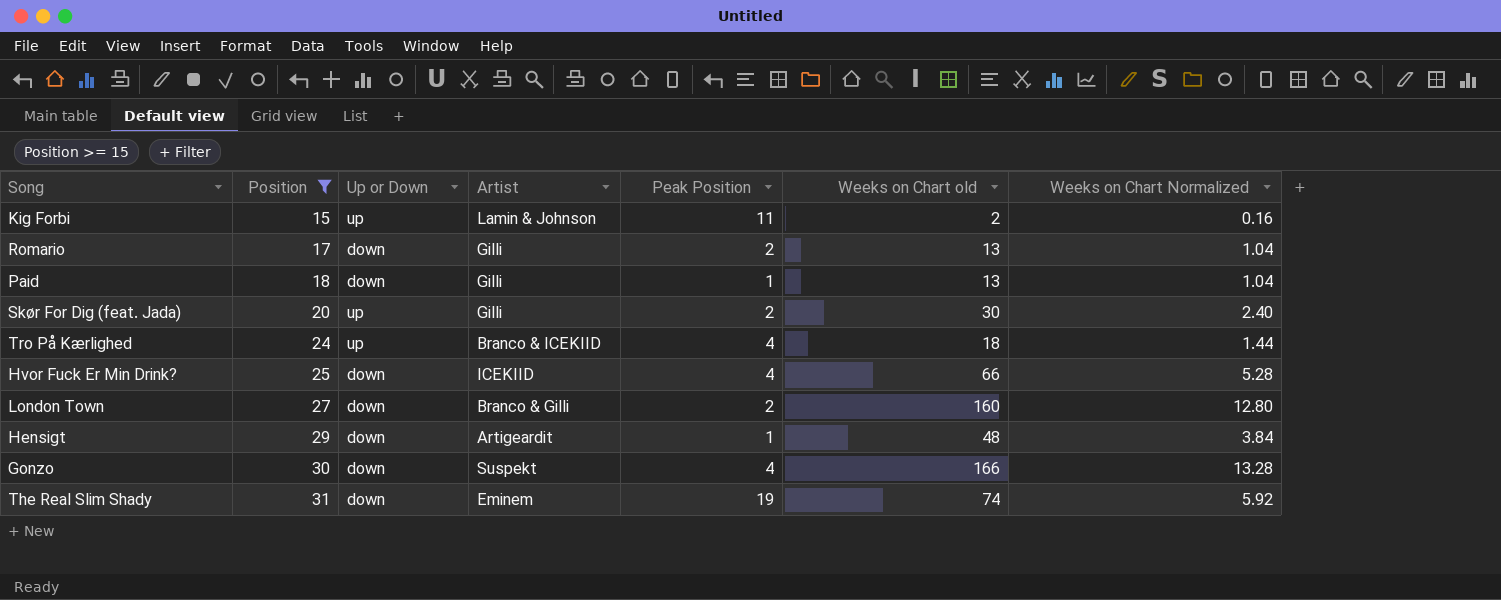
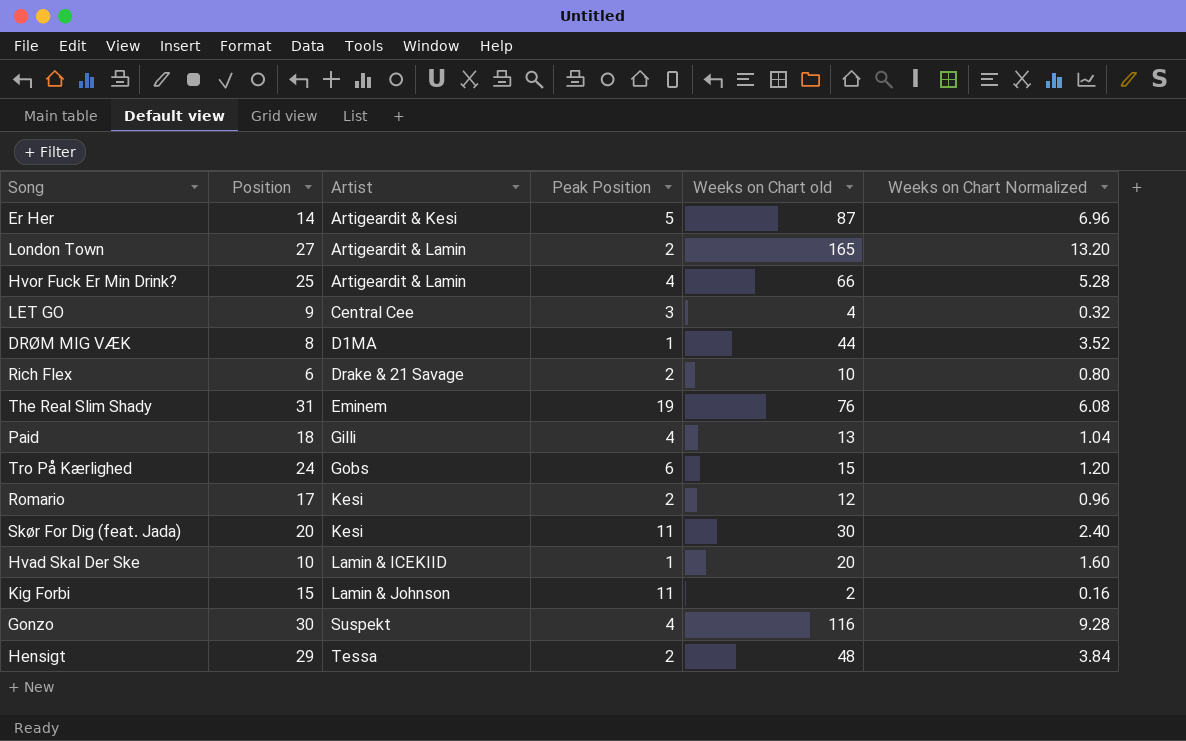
filter: Position >= 15 -> none
row order: Position ascending -> Artist ascending
column Up or Down | position: 3 -> none
London Town | Artist: Branco & Gilli -> Artigeardit & Lamin
London Town | Weeks on Chart old: 160 -> 165
London Town | Weeks on Chart Normalized: 12.80 -> 13.20
Hvor Fuck Er Min Drink? | Artist: ICEKIID -> Artigeardit & Lamin
The Real Slim Shady | Weeks on Chart old: 74 -> 76
The Real Slim Shady | Weeks on Chart Normalized: 5.92 -> 6.08
Paid | Peak Position: 1 -> 4
Tro På Kærlighed | Artist: Branco & ICEKIID -> Gobs
Tro På Kærlighed | Peak Position: 4 -> 6
Tro På Kærlighed | Weeks on Chart old: 18 -> 15
Tro På Kærlighed | Weeks on Chart Normalized: 1.44 -> 1.20
Romario | Artist: Gilli -> Kesi
Romario | Weeks on Chart old: 13 -> 12
Romario | Weeks on Chart Normalized: 1.04 -> 0.96
Skør For Dig (feat. Jada) | Artist: Gilli -> Kesi
Skør For Dig (feat. Jada) | Peak Position: 2 -> 11
Gonzo | Weeks on Chart old: 166 -> 116
Gonzo | Weeks on Chart Normalized: 13.28 -> 9.28
Hensigt | Artist: Artigeardit -> Tessa
Hensigt | Peak Position: 1 -> 2

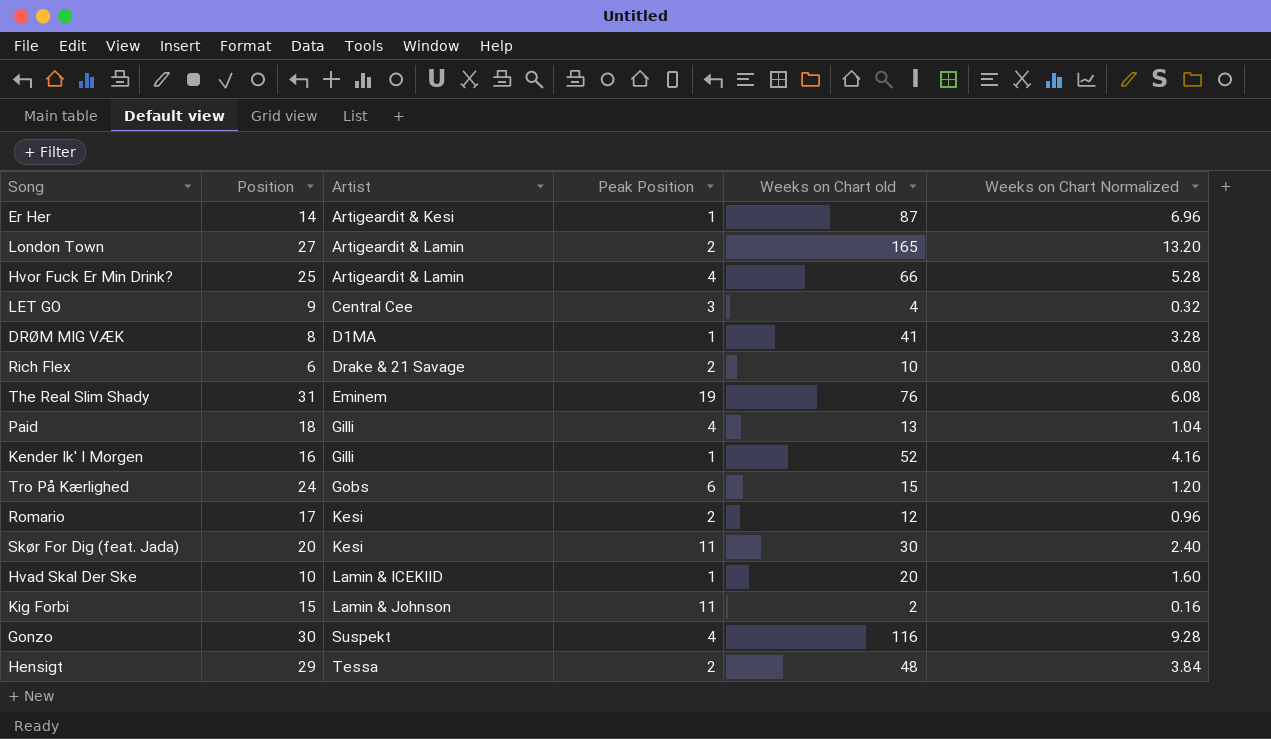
Er Her | Peak Position: 5 -> 1
DRØM MIG VÆK | Weeks on Chart old: 44 -> 41
DRØM MIG VÆK | Weeks on Chart Normalized: 3.52 -> 3.28
row Kender Ik' I Morgen: none -> 16 | Gilli | 1 | 52 | 4.16

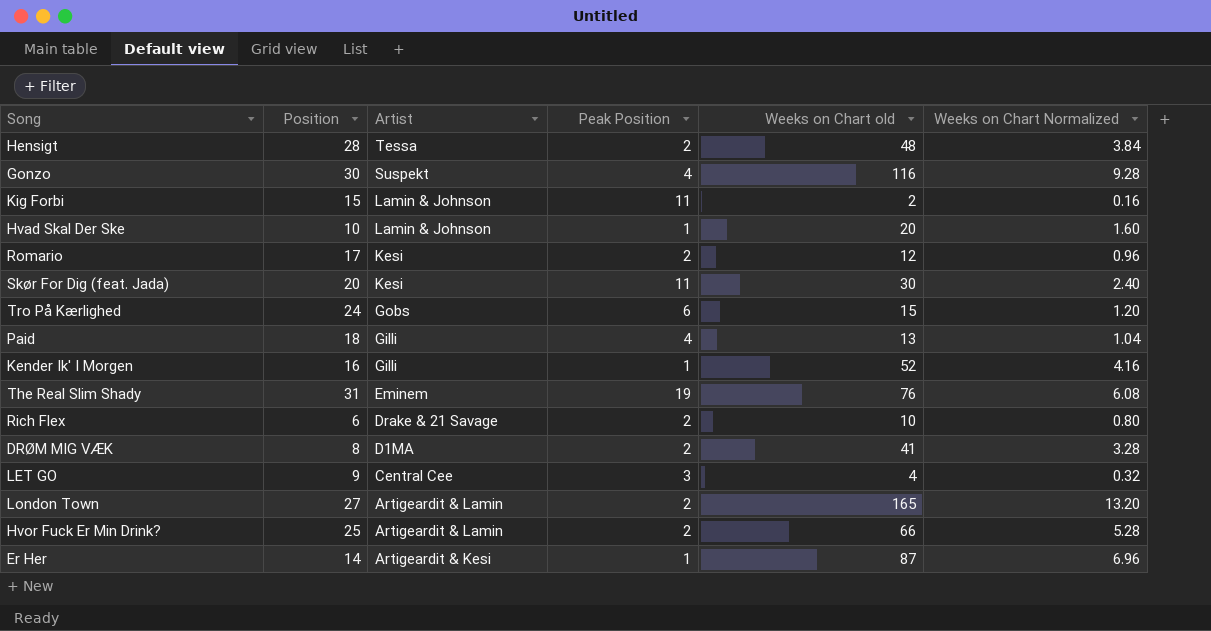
row order: Artist ascending -> Artist descending
Hensigt | Position: 29 -> 28
Hvad Skal Der Ske | Artist: Lamin & ICEKIID -> Lamin & Johnson
DRØM MIG VÆK | Peak Position: 1 -> 2
Hvor Fuck Er Min Drink? | Peak Position: 4 -> 2

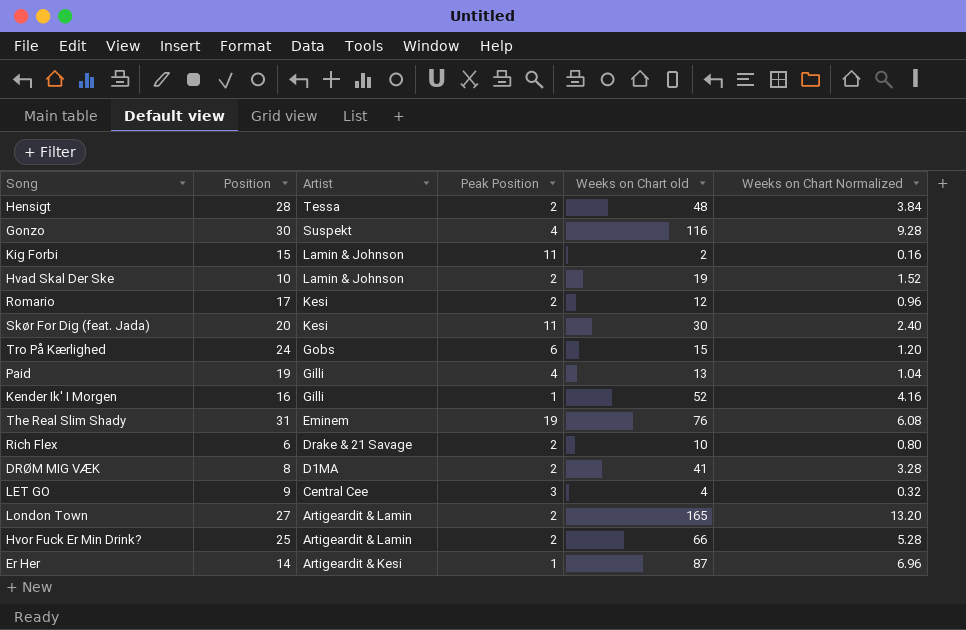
Hvad Skal Der Ske | Peak Position: 1 -> 2
Hvad Skal Der Ske | Weeks on Chart old: 20 -> 19
Hvad Skal Der Ske | Weeks on Chart Normalized: 1.60 -> 1.52
Paid | Position: 18 -> 19

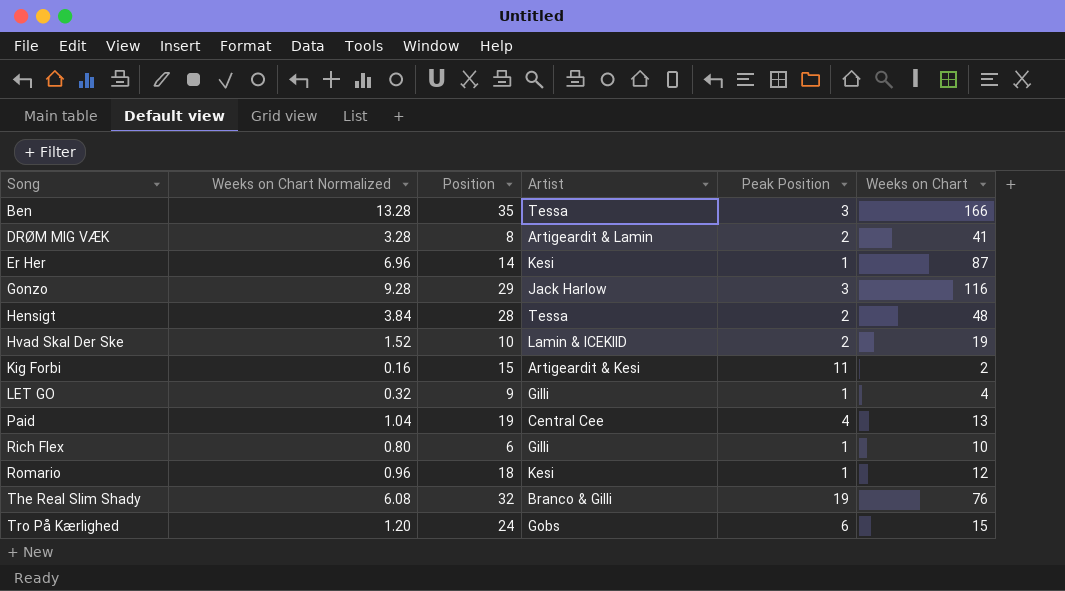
row order: Artist descending -> Song ascending
column Weeks on Chart Normalized | position: 6 -> 2
column name: Weeks on Chart old -> Weeks on Chart
row Skør For Dig (feat. Jada): 20 | Kesi | 11 | 30 | 2.40 -> none
row Kender Ik' I Morgen: 16 | Gilli | 1 | 52 | 4.16 -> none
row London Town: 27 | Artigeardit & Lamin | 2 | 165 | 13.20 -> none
row Hvor Fuck Er Min Drink?: 25 | Artigeardit & Lamin | 2 | 66 | 5.28 -> none
row Ben: none -> 13.28 | 35 | Tessa | 3 | 166
DRØM MIG VÆK | Artist: D1MA -> Artigeardit & Lamin
Er Her | Artist: Artigeardit & Kesi -> Kesi
Gonzo | Position: 30 -> 29
Gonzo | Artist: Suspekt -> Jack Harlow
Gonzo | Peak Position: 4 -> 3
Hvad Skal Der Ske | Artist: Lamin & Johnson -> Lamin & ICEKIID
Kig Forbi | Artist: Lamin & Johnson -> Artigeardit & Kesi
LET GO | Artist: Central Cee -> Gilli
LET GO | Peak Position: 3 -> 1
Paid | Artist: Gilli -> Central Cee
Rich Flex | Artist: Drake & 21 Savage -> Gilli
Rich Flex | Peak Position: 2 -> 1
Romario | Position: 17 -> 18
Romario | Peak Position: 2 -> 1
The Real Slim Shady | Position: 31 -> 32
The Real Slim Shady | Artist: Eminem -> Branco & Gilli

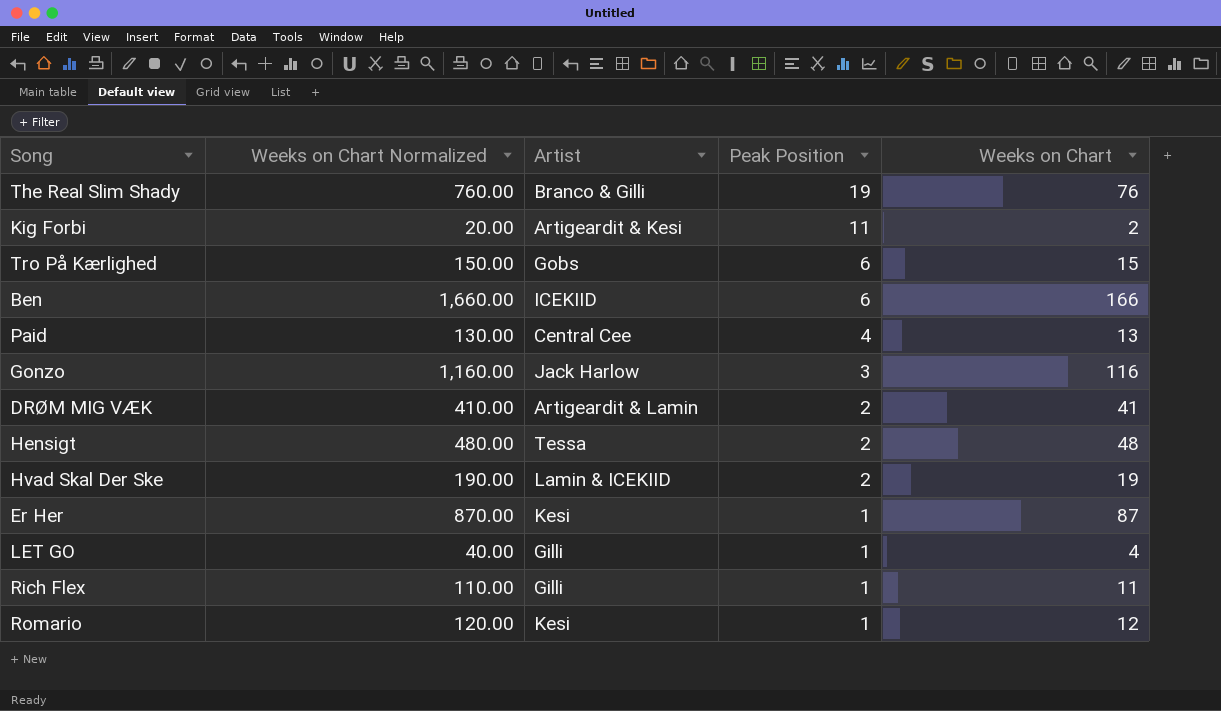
row order: Song ascending -> Peak Position descending
column Position | position: 3 -> none
column Weeks on Chart Normalized | formula: [Weeks on Chart] * 0.08 -> [Weeks on Chart] * 10
Ben | Artist: Tessa -> ICEKIID
Ben | Peak Position: 3 -> 6
Rich Flex | Weeks on Chart: 10 -> 11

